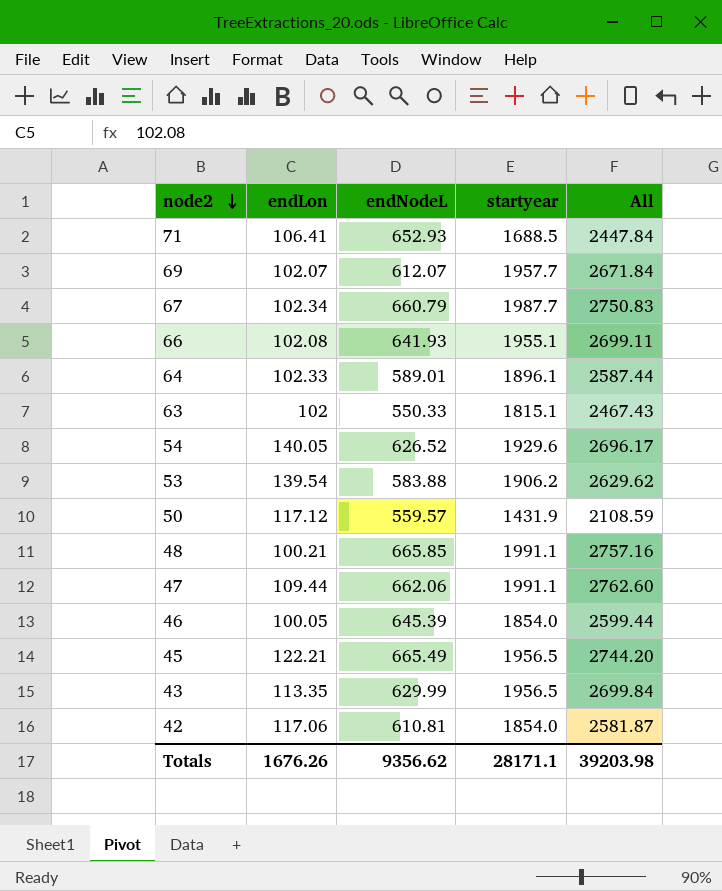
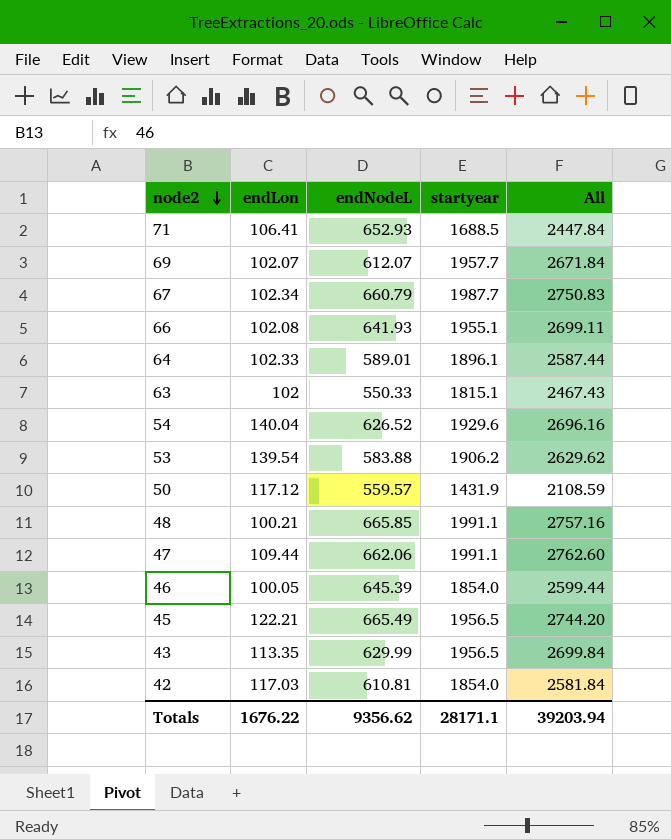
54 | endLon: 140.05 -> 140.04
54 | All: 2696.17 -> 2696.16
42 | endLon: 117.06 -> 117.03
42 | All: 2581.87 -> 2581.84
Totals | endLon: 1676.26 -> 1676.22
Totals | All: 39203.98 -> 39203.94

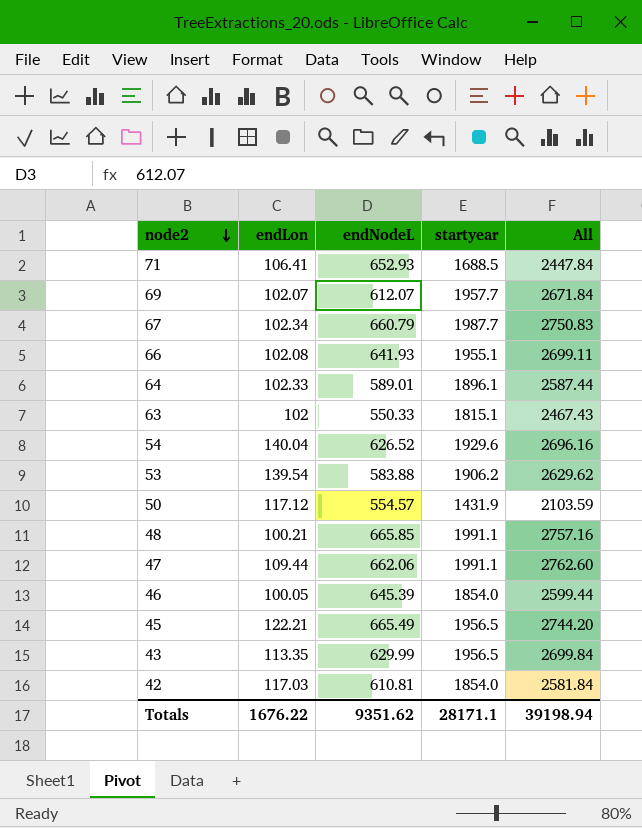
50 | endNodeL: 559.57 -> 554.57
50 | All: 2108.59 -> 2103.59
Totals | endNodeL: 9356.62 -> 9351.62
Totals | All: 39203.94 -> 39198.94

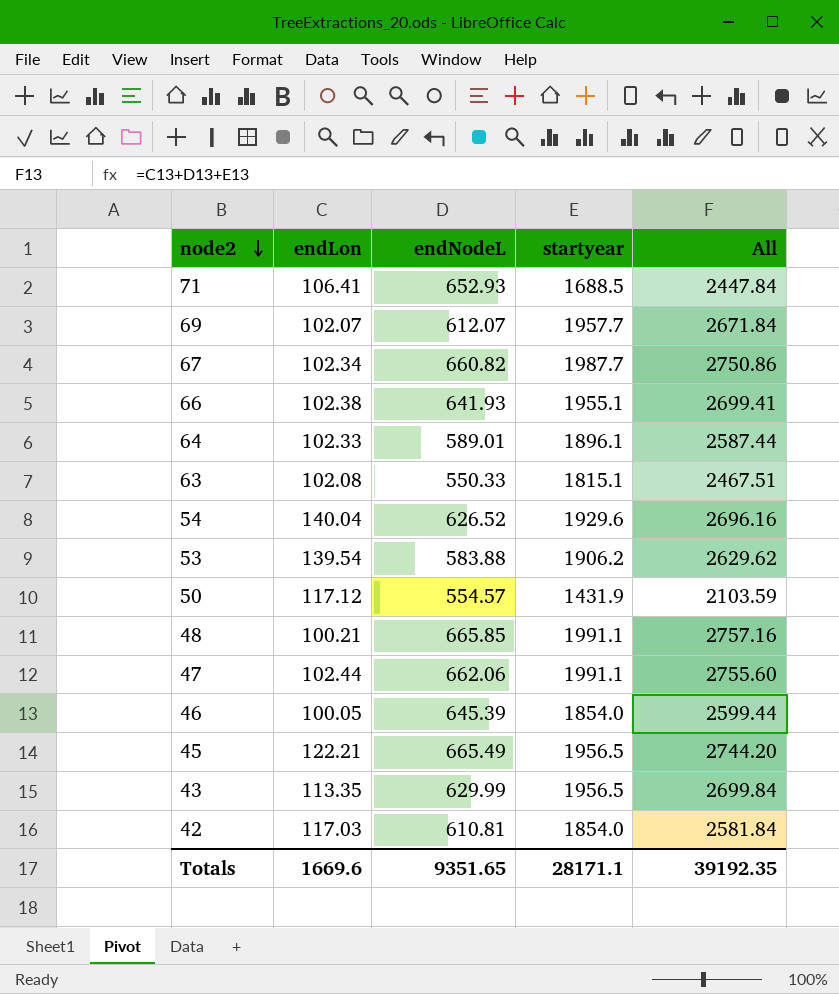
67 | endNodeL: 660.79 -> 660.82
67 | All: 2750.83 -> 2750.86
66 | endLon: 102.08 -> 102.38
66 | All: 2699.11 -> 2699.41
63 | endLon: 102 -> 102.08
63 | All: 2467.43 -> 2467.51
47 | endLon: 109.44 -> 102.44
47 | All: 2762.60 -> 2755.60
Totals | endLon: 1676.22 -> 1669.6
Totals | endNodeL: 9351.62 -> 9351.65
Totals | All: 39198.94 -> 39192.35

